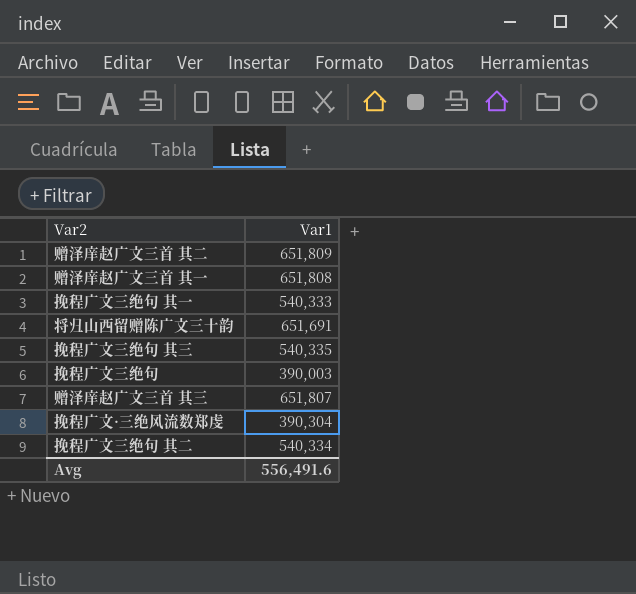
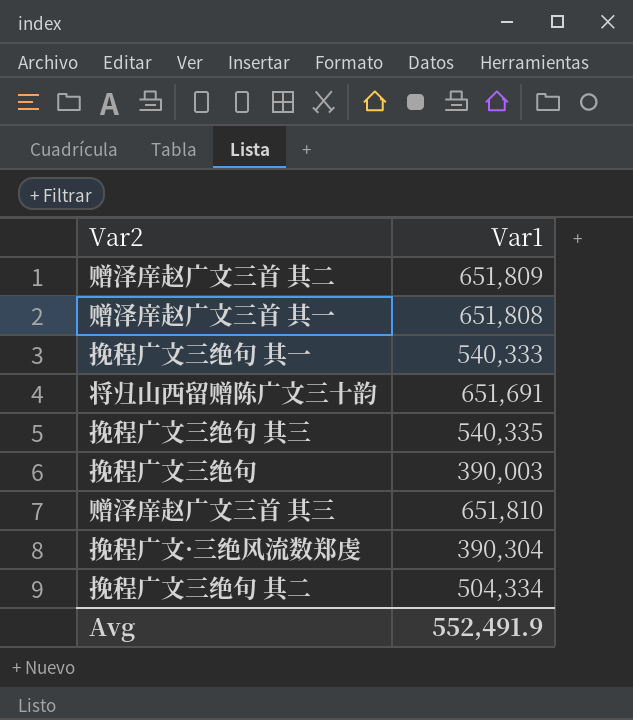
赠泽庠赵广文三首 其三 | Var1: 651,807 -> 651,810
挽程广文三绝句 其二 | Var1: 540,334 -> 504,334
Avg | Var1: 556,491.6 -> 552,491.9

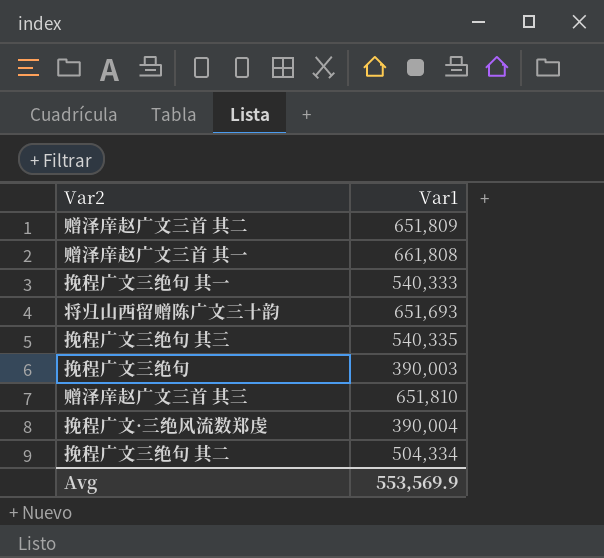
赠泽庠赵广文三首 其一 | Var1: 651,808 -> 661,808
将归山西留赠陈广文三十韵 | Var1: 651,691 -> 651,693
挽程广文·三绝风流数郑虔 | Var1: 390,304 -> 390,004
Avg | Var1: 552,491.9 -> 553,569.9

